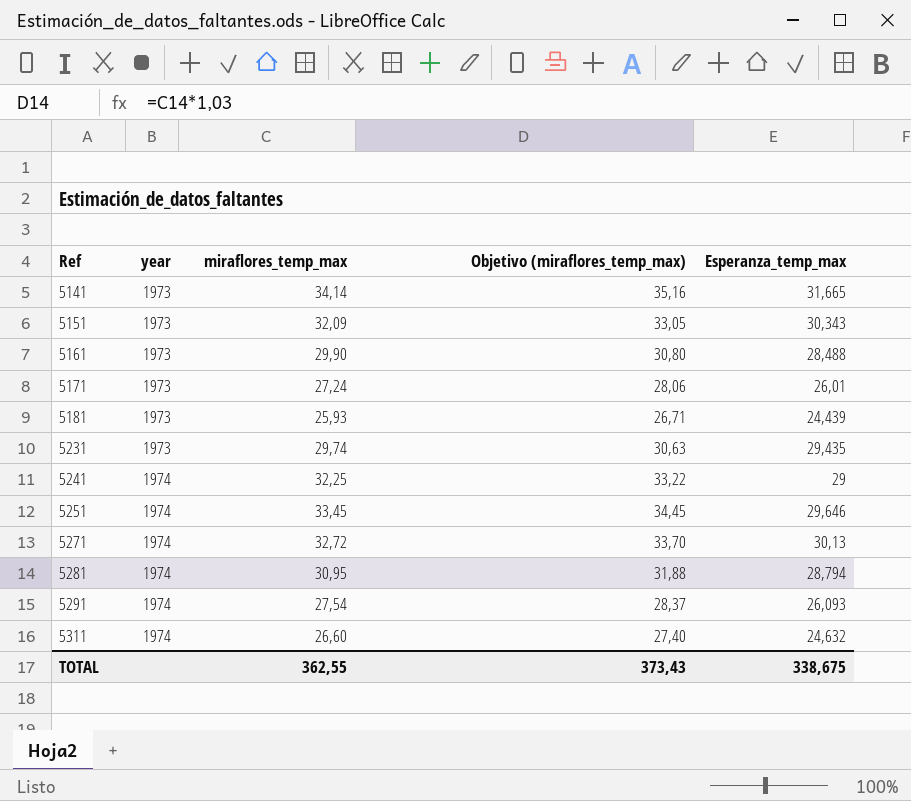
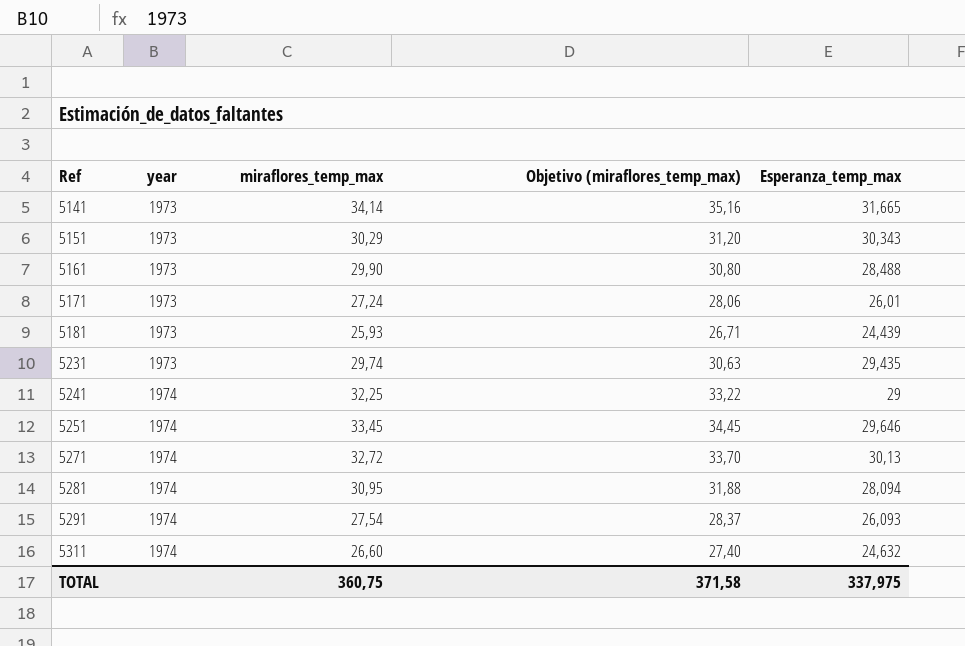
5151 | miraflores_temp_max: 32,09 -> 30,29
5151 | Objetivo (miraflores_temp_max): 33,05 -> 31,20
5281 | Esperanza_temp_max: 28,794 -> 28,094
TOTAL | miraflores_temp_max: 362,55 -> 360,75
TOTAL | Objetivo (miraflores_temp_max): 373,43 -> 371,58
TOTAL | Esperanza_temp_max: 338,675 -> 337,975

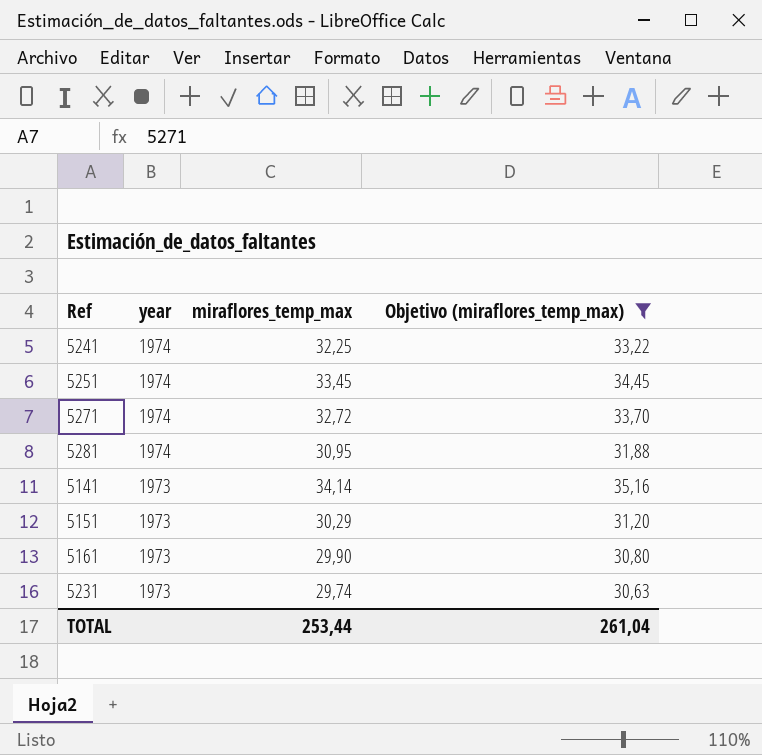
filter: none -> Objetivo (miraflores_temp_max) >= 30,63
row order: Ref ascending -> year descending
column Esperanza_temp_max | position: 5 -> none
TOTAL | miraflores_temp_max: 360,75 -> 253,44
TOTAL | Objetivo (miraflores_temp_max): 371,58 -> 261,04

